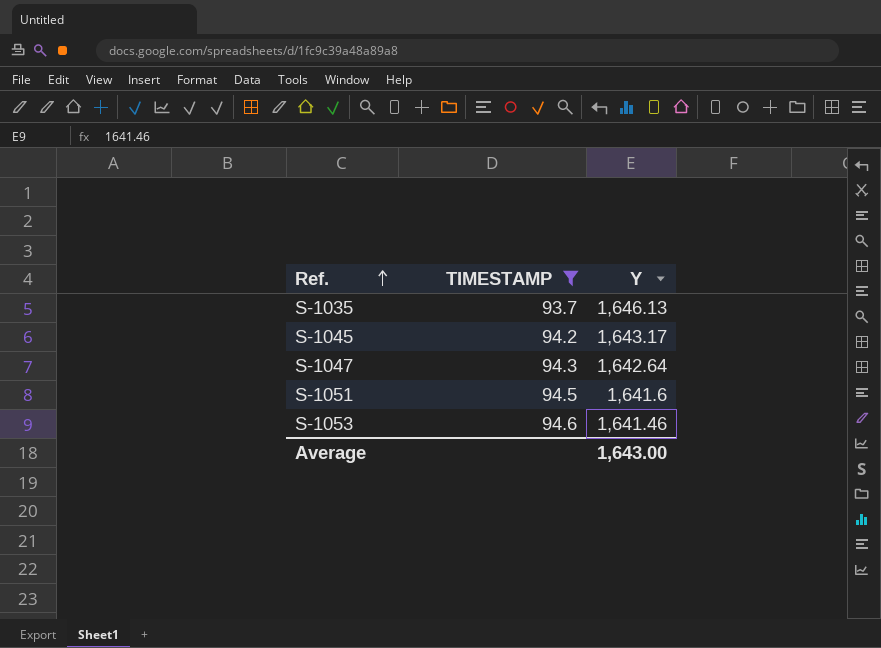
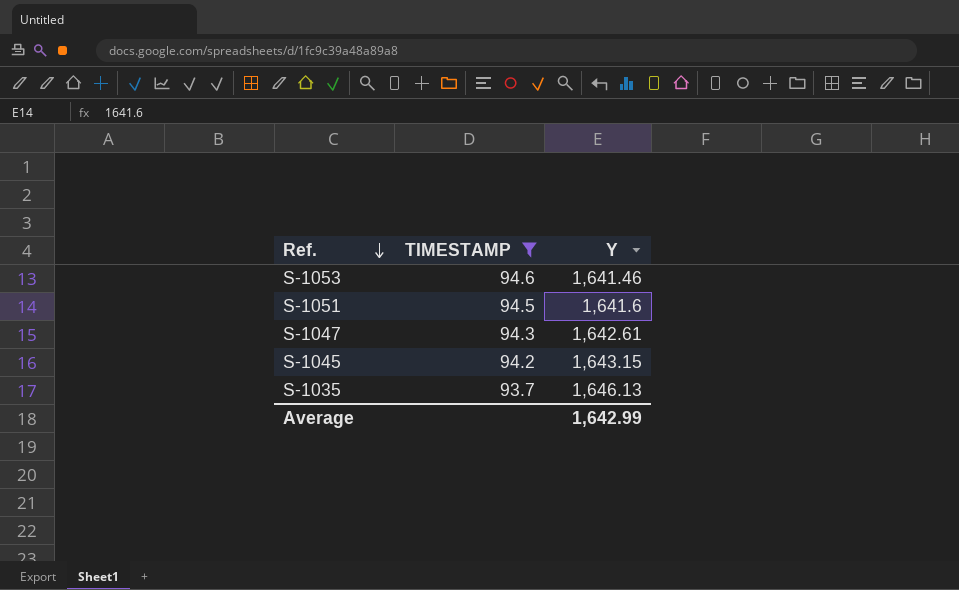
row order: Ref. ascending -> Ref. descending
S-1047 | Y: 1,642.64 -> 1,642.61
S-1045 | Y: 1,643.17 -> 1,643.15
Average | Y: 1,643.00 -> 1,642.99

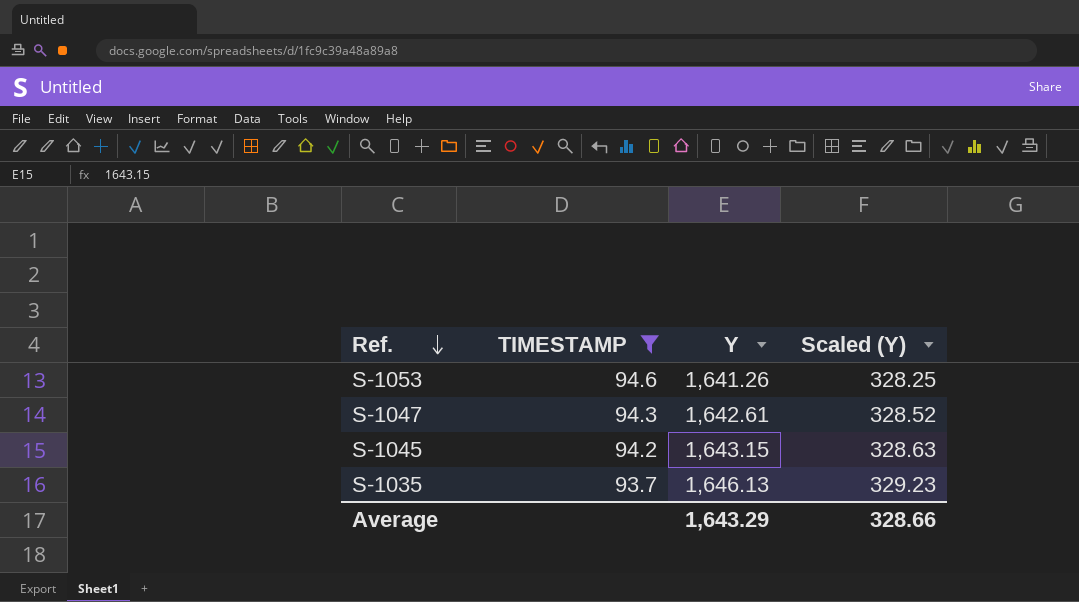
column Scaled (Y) | formula: none -> [Y] * 0.2
row S-1051: 94.5 | 1,641.6 -> none
S-1053 | Y: 1,641.46 -> 1,641.26
Average | Y: 1,642.99 -> 1,643.29

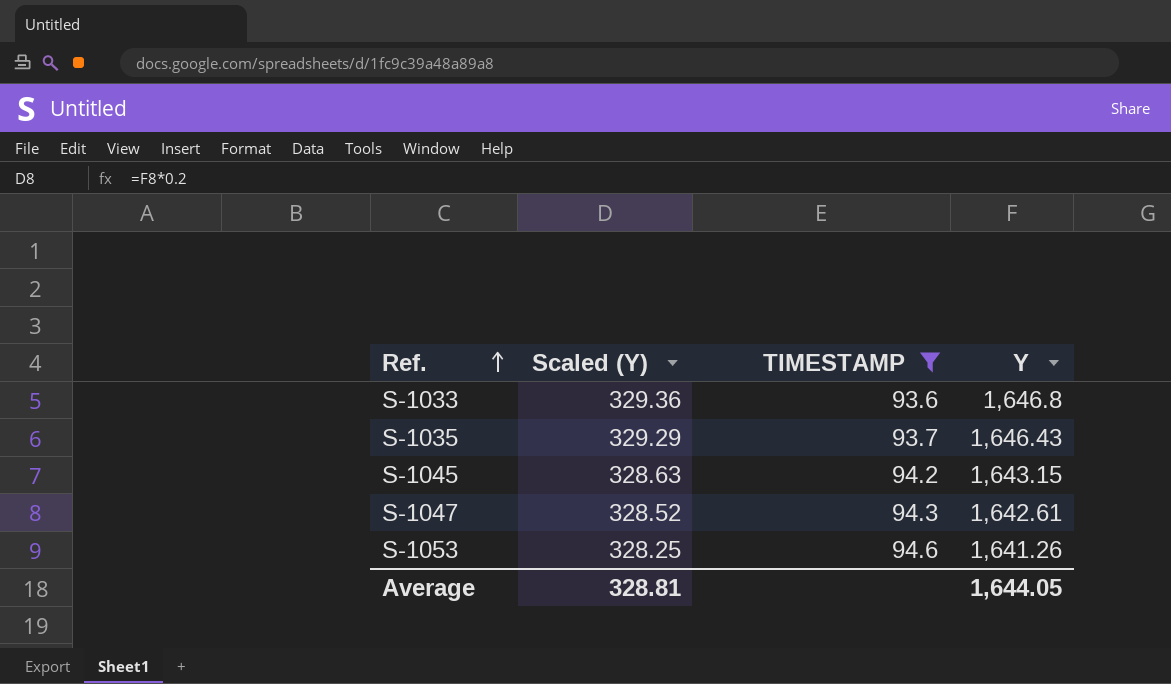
row order: Ref. descending -> Ref. ascending
column Scaled (Y) | position: 4 -> 2
row S-1033: none -> 329.36 | 93.6 | 1,646.8
S-1035 | Scaled (Y): 329.23 -> 329.29
S-1035 | Y: 1,646.13 -> 1,646.43
Average | Scaled (Y): 328.66 -> 328.81
Average | Y: 1,643.29 -> 1,644.05

